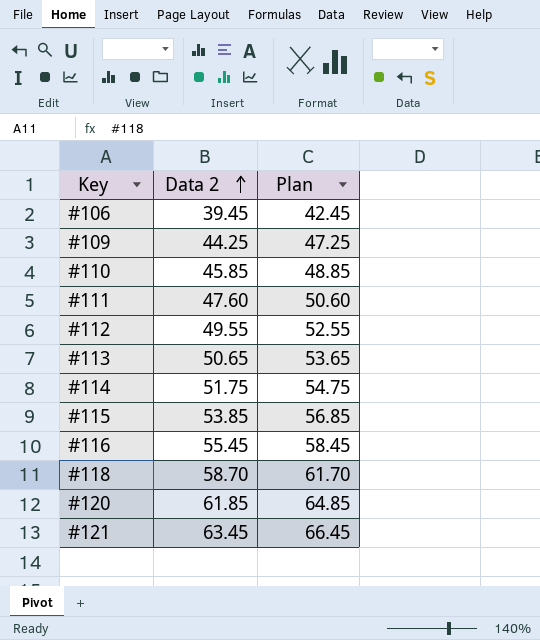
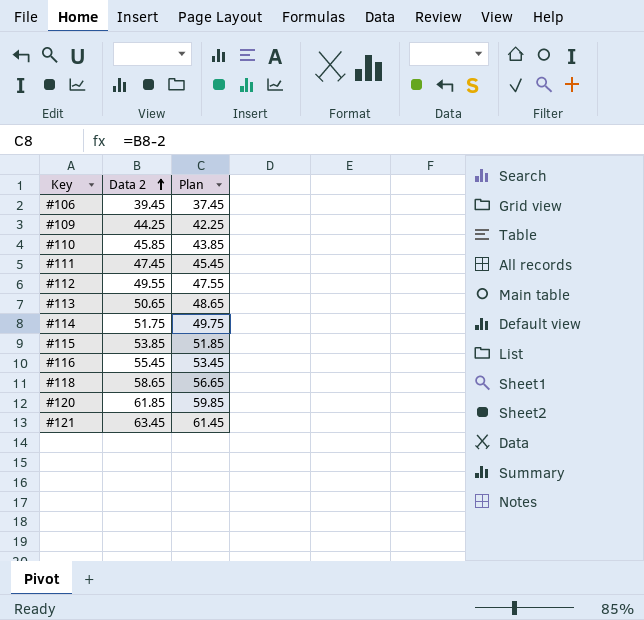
column Plan | formula: [Data 2] + 3 -> [Data 2] - 2
#111 | Data 2: 47.60 -> 47.45
#118 | Data 2: 58.70 -> 58.65

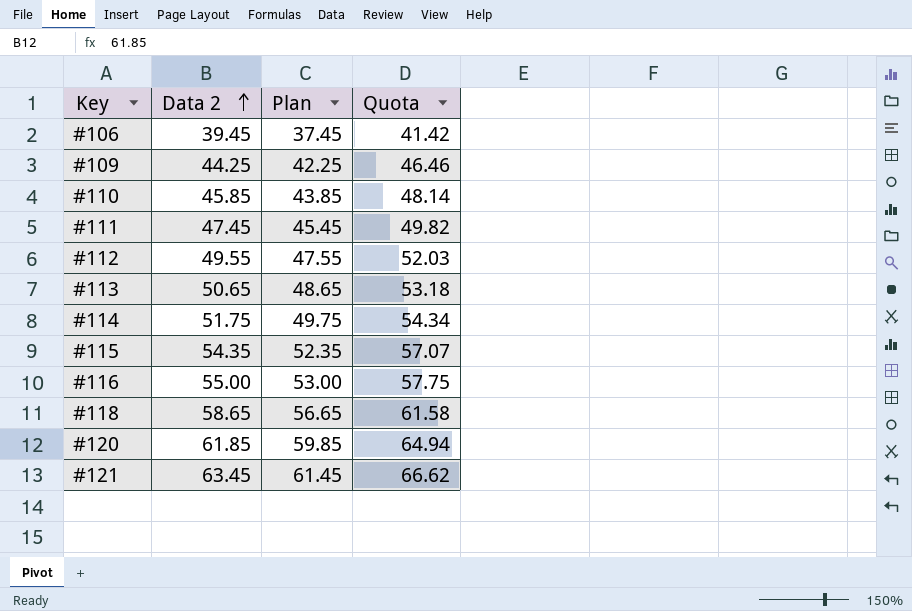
column Quota | formula: none -> [Data 2] * 1.05
#115 | Data 2: 53.85 -> 54.35
#115 | Plan: 51.85 -> 52.35
#116 | Data 2: 55.45 -> 55.00
#116 | Plan: 53.45 -> 53.00

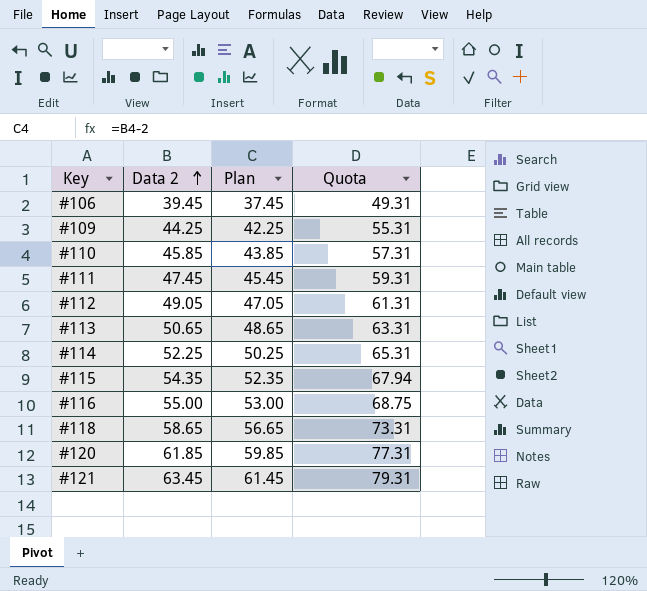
column Quota | formula: [Data 2] * 1.05 -> [Data 2] * 1.25
#112 | Data 2: 49.55 -> 49.05
#112 | Plan: 47.55 -> 47.05
#114 | Data 2: 51.75 -> 52.25
#114 | Plan: 49.75 -> 50.25

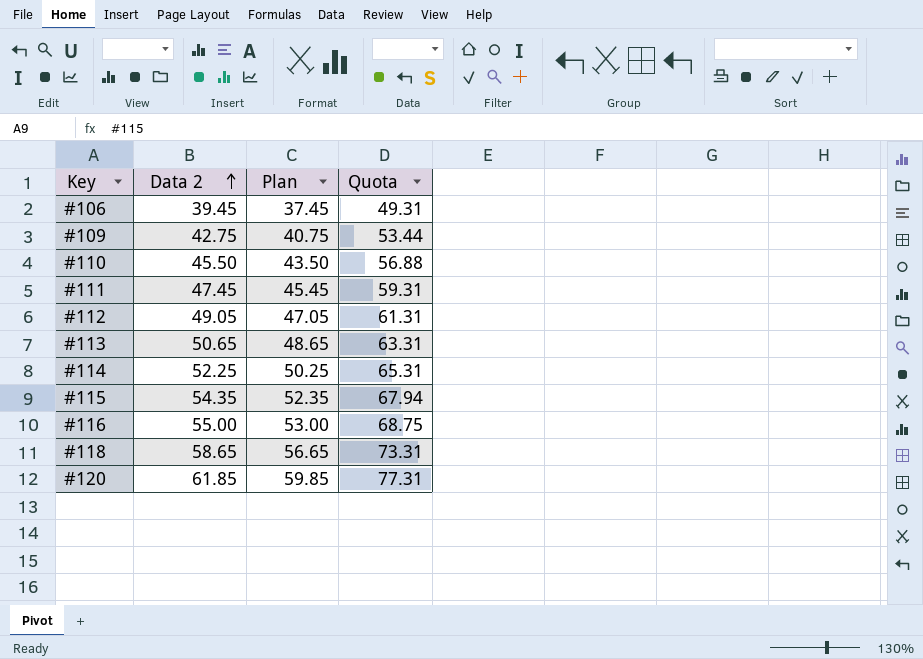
row #121: 63.45 | 61.45 | 79.31 -> none
#109 | Data 2: 44.25 -> 42.75
#109 | Plan: 42.25 -> 40.75
#109 | Quota: 55.31 -> 53.44
#110 | Data 2: 45.85 -> 45.50
#110 | Plan: 43.85 -> 43.50
#110 | Quota: 57.31 -> 56.88

